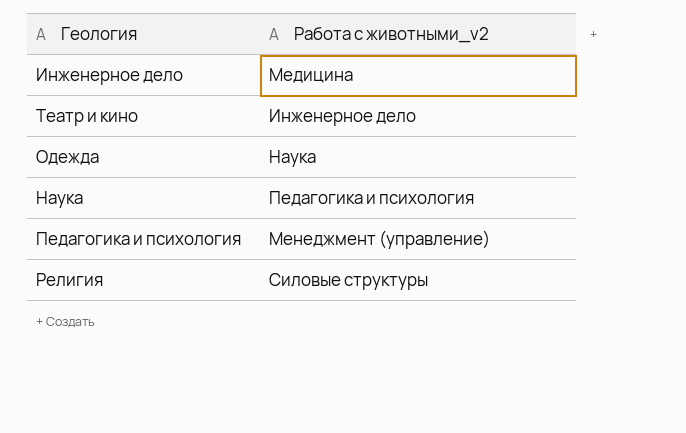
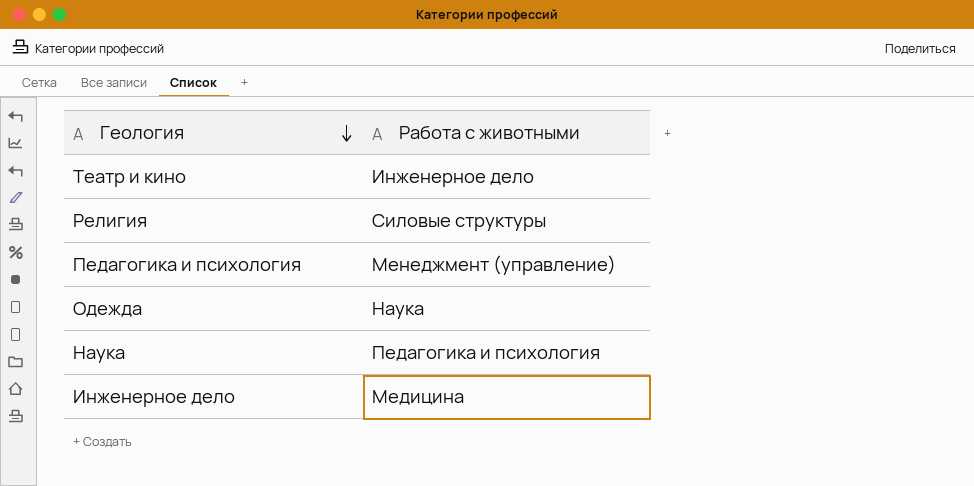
row order: none -> Геология descending
column name: Работа с животными_v2 -> Работа с животными

